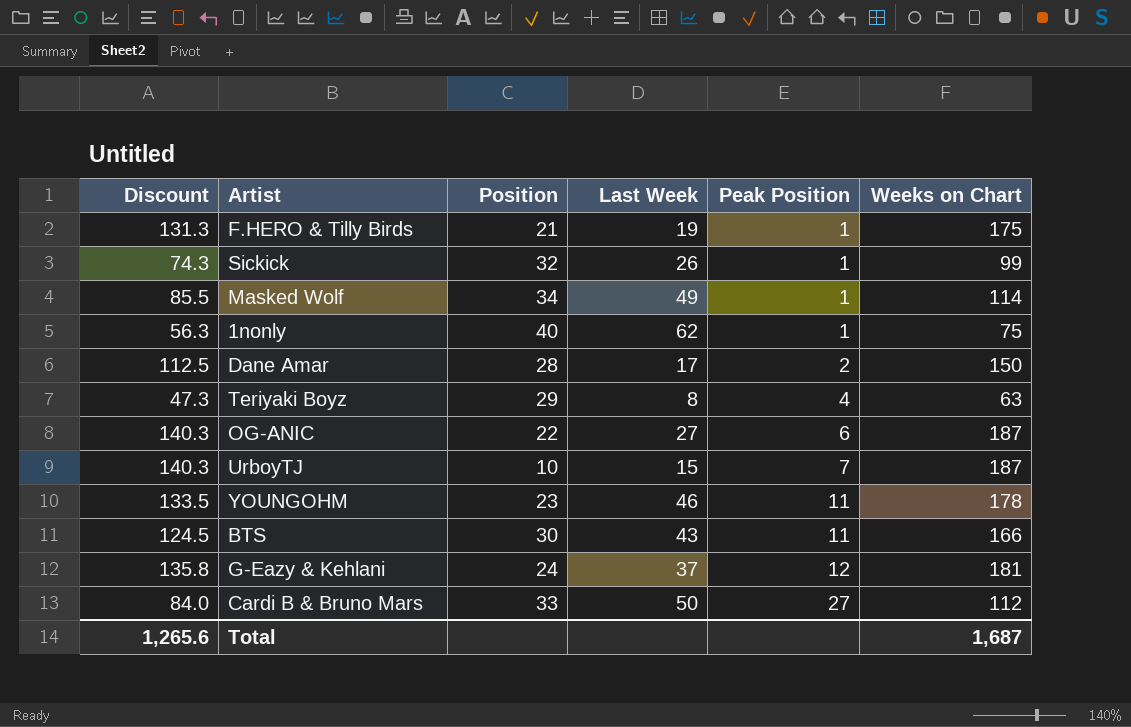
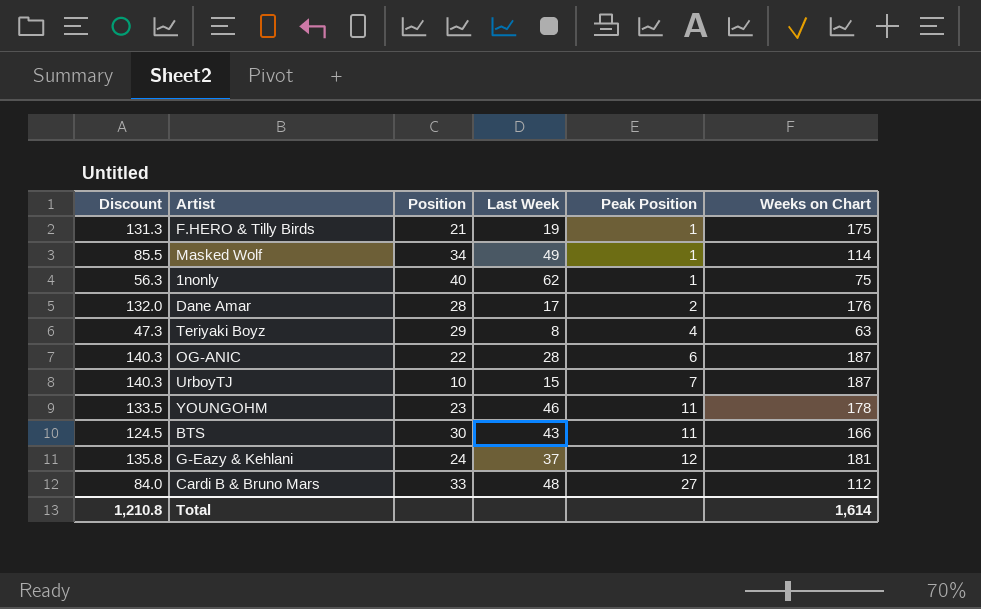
row Sickick: 74.3 | 32 | 26 | 1 | 99 -> none
Dane Amar | Discount: 112.5 -> 132.0
Dane Amar | Weeks on Chart: 150 -> 176
OG-ANIC | Last Week: 27 -> 28
Cardi B & Bruno Mars | Last Week: 50 -> 48
Total | Discount: 1,265.6 -> 1,210.8
Total | Weeks on Chart: 1,687 -> 1,614

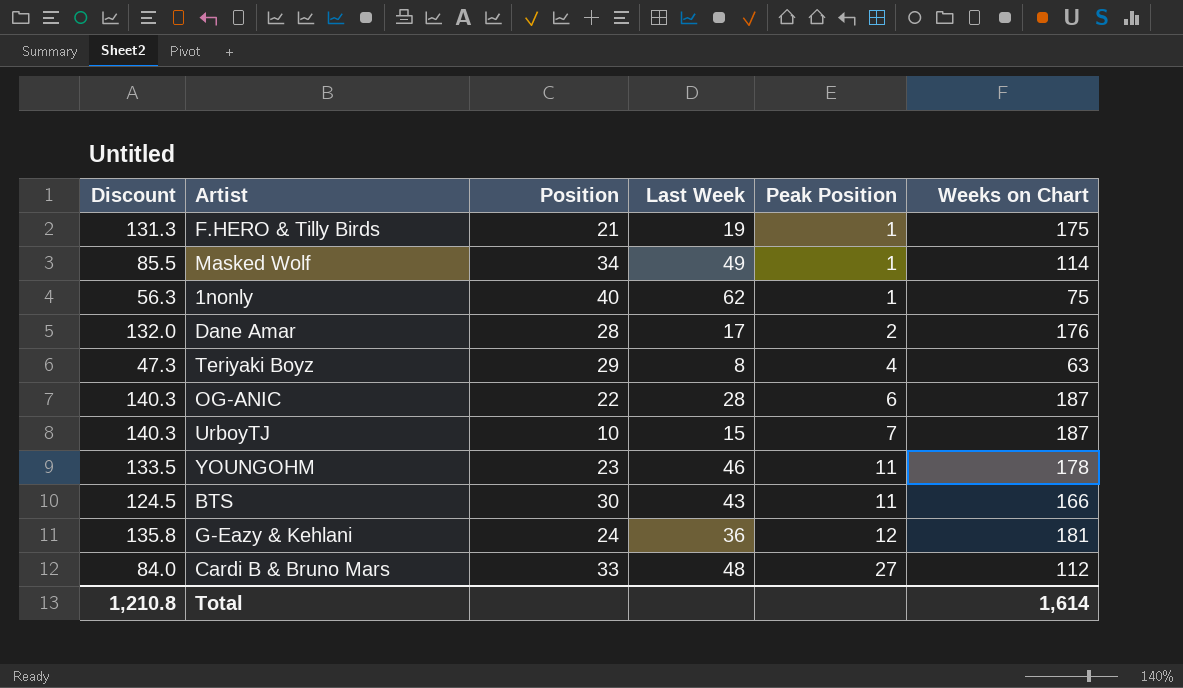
G-Eazy & Kehlani | Last Week: 37 -> 36

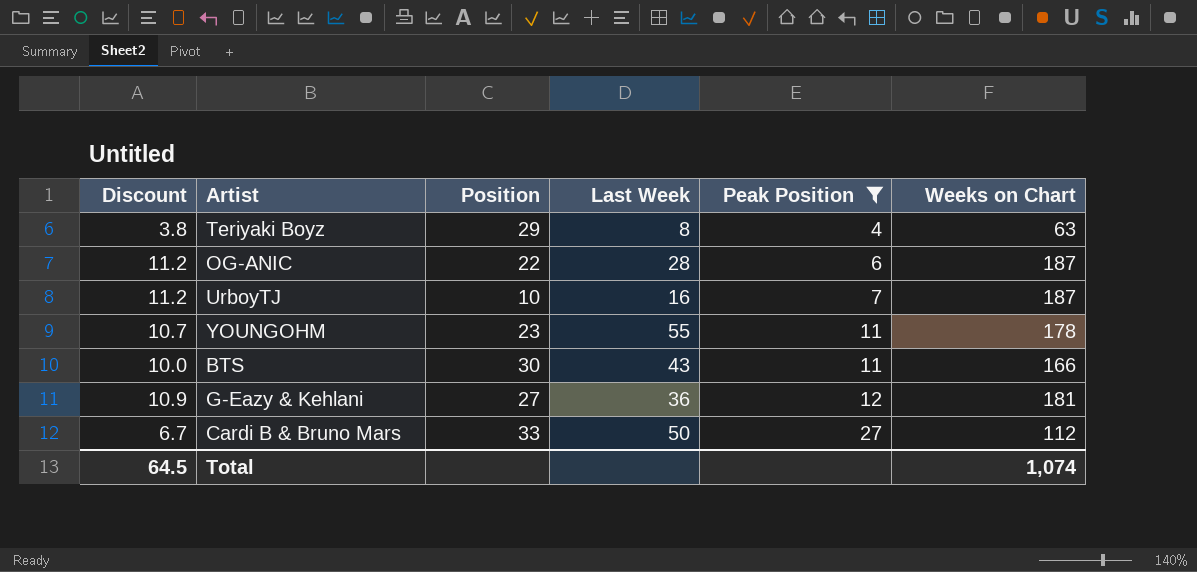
filter: none -> Peak Position >= 4
column Discount | formula: [Weeks on Chart] * 0.75 -> [Weeks on Chart] * 0.06
UrboyTJ | Last Week: 15 -> 16
YOUNGOHM | Last Week: 46 -> 55
G-Eazy & Kehlani | Position: 24 -> 27
Cardi B & Bruno Mars | Last Week: 48 -> 50
Total | Discount: 1,210.8 -> 64.5
Total | Weeks on Chart: 1,614 -> 1,074

